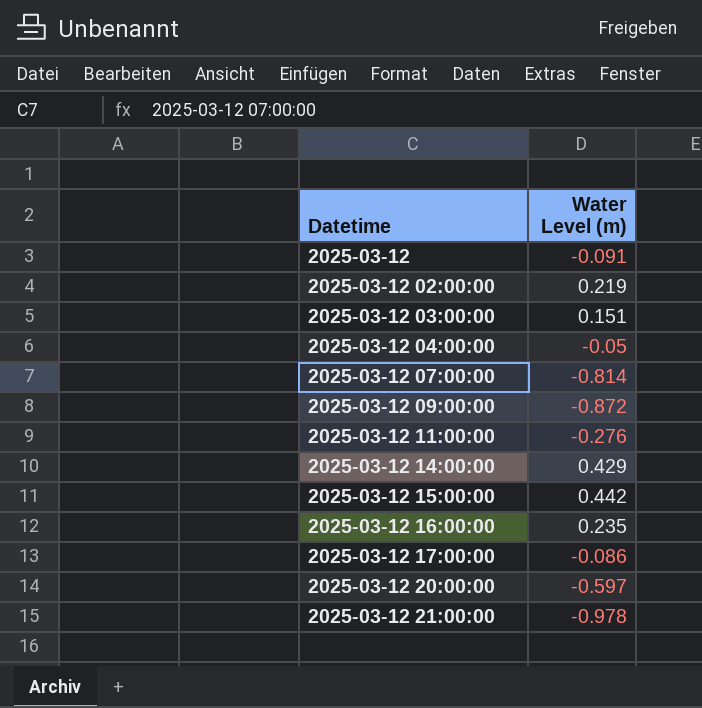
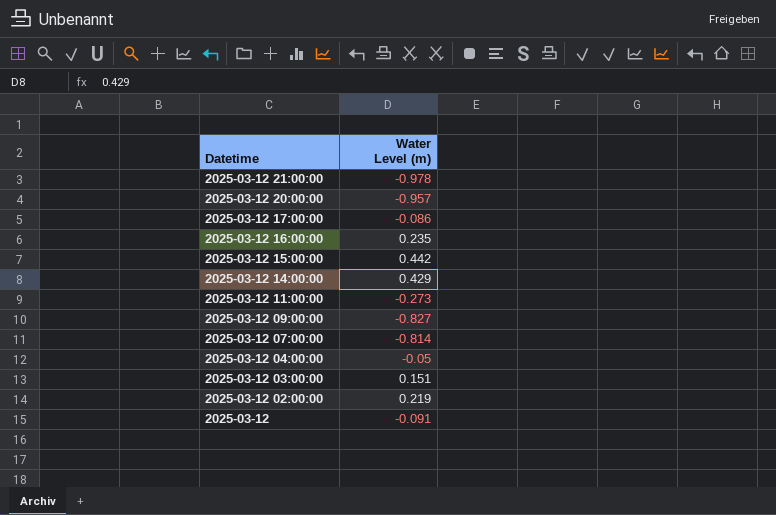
row order: Datetime ascending -> Datetime descending
2025-03-12 20:00:00 | Water Level (m): -0.597 -> -0.957
2025-03-12 11:00:00 | Water Level (m): -0.276 -> -0.273
2025-03-12 09:00:00 | Water Level (m): -0.872 -> -0.827

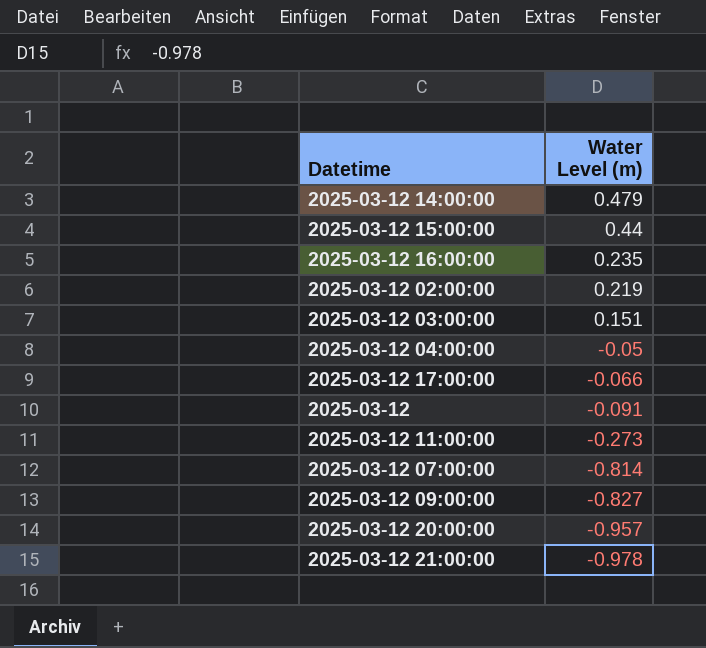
row order: Datetime descending -> Water Level (m) descending
2025-03-12 14:00:00 | Water Level (m): 0.429 -> 0.479
2025-03-12 15:00:00 | Water Level (m): 0.442 -> 0.44
2025-03-12 17:00:00 | Water Level (m): -0.086 -> -0.066

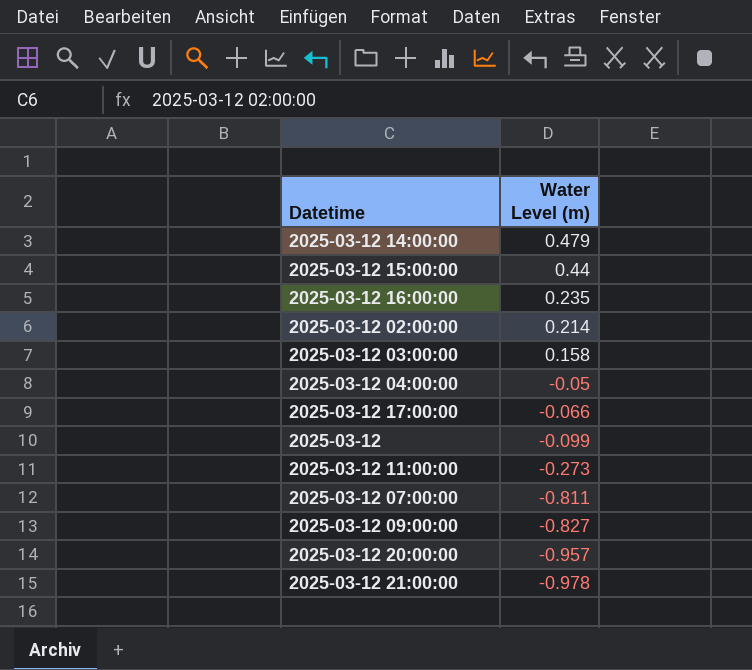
2025-03-12 02:00:00 | Water Level (m): 0.219 -> 0.214
2025-03-12 03:00:00 | Water Level (m): 0.151 -> 0.158
2025-03-12 | Water Level (m): -0.091 -> -0.099
2025-03-12 07:00:00 | Water Level (m): -0.814 -> -0.811

